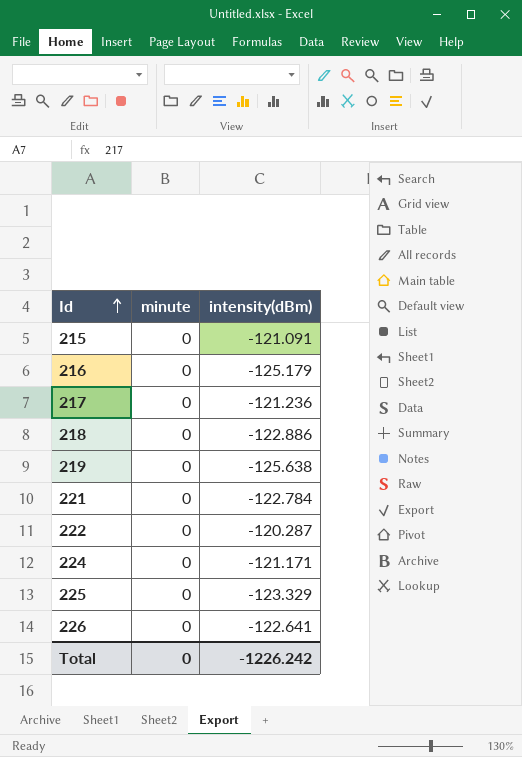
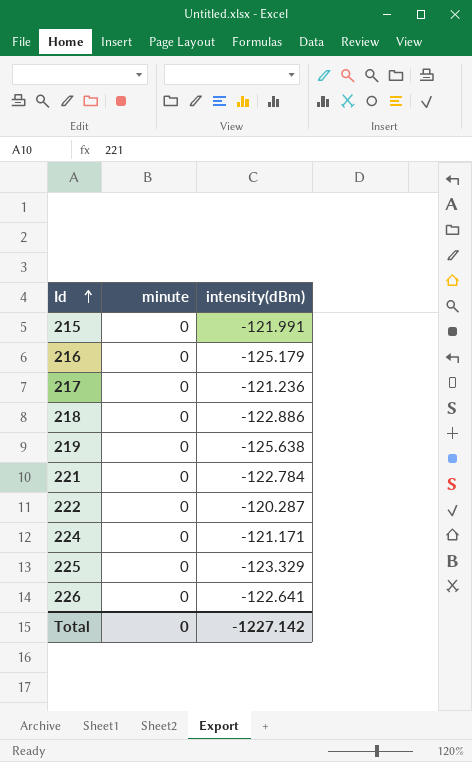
215 | intensity(dBm): -121.091 -> -121.991
Total | intensity(dBm): -1226.242 -> -1227.142

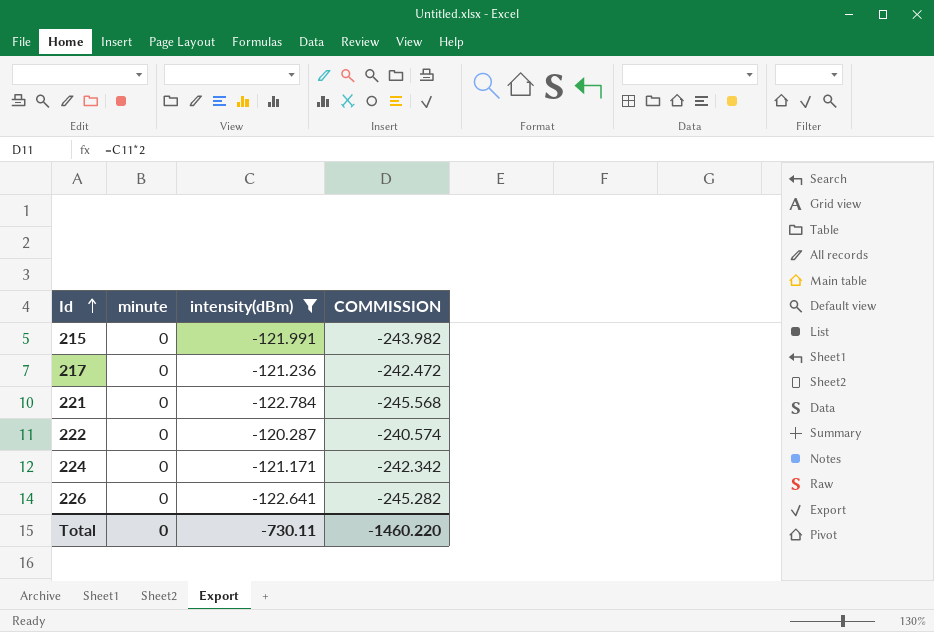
filter: none -> intensity(dBm) >= -122.784
column COMMISSION | formula: none -> [intensity(dBm)] * 2
Total | intensity(dBm): -1227.142 -> -730.11

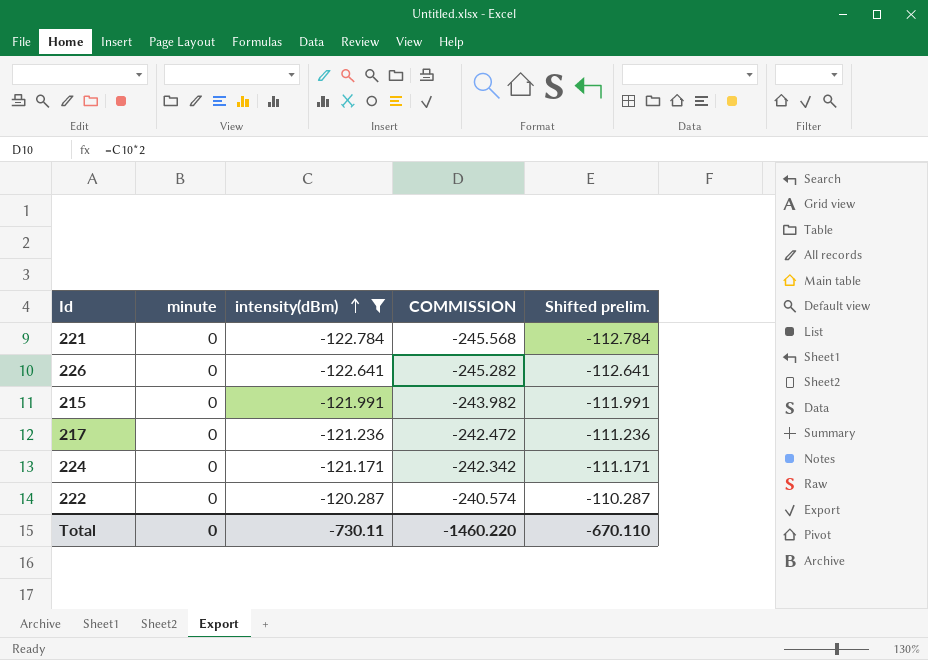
row order: Id ascending -> intensity(dBm) ascending
column Shifted prelim. | formula: none -> [intensity(dBm)] + 10

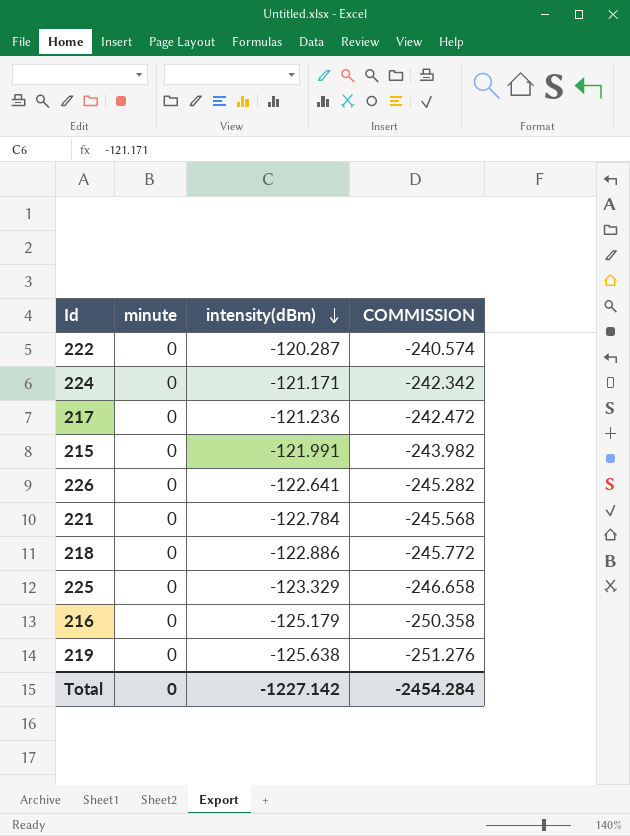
filter: intensity(dBm) >= -122.784 -> none
row order: intensity(dBm) ascending -> intensity(dBm) descending
column Shifted prelim. | formula: [intensity(dBm)] + 10 -> none
Total | intensity(dBm): -730.11 -> -1227.142
Total | COMMISSION: -1460.220 -> -2454.284

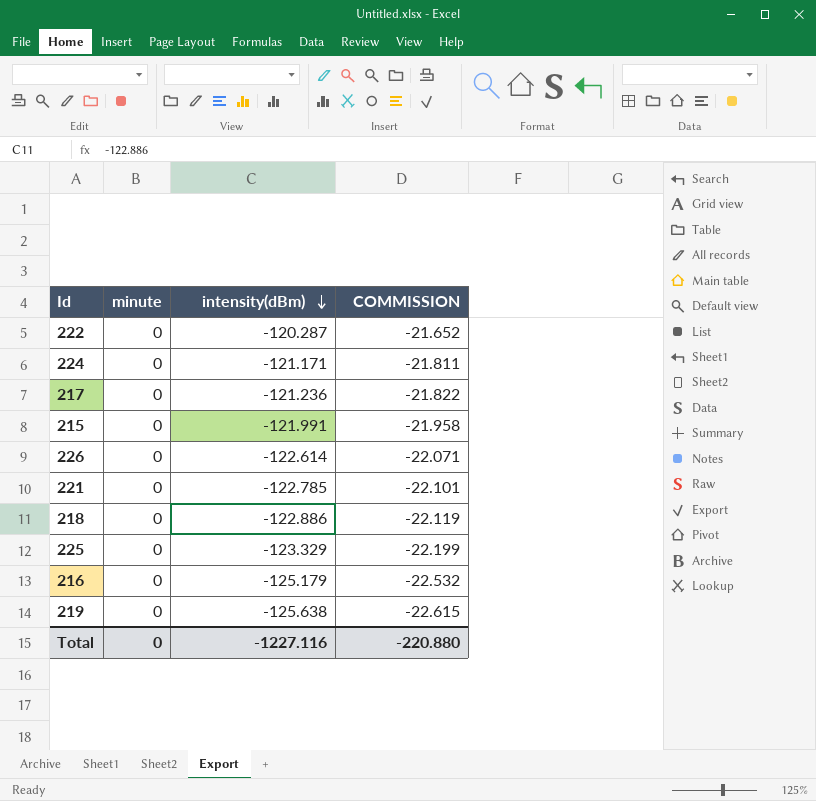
column COMMISSION | formula: [intensity(dBm)] * 2 -> [intensity(dBm)] * 0.18
226 | intensity(dBm): -122.641 -> -122.614
221 | intensity(dBm): -122.784 -> -122.785
Total | intensity(dBm): -1227.142 -> -1227.116
Total | COMMISSION: -2454.284 -> -220.880

